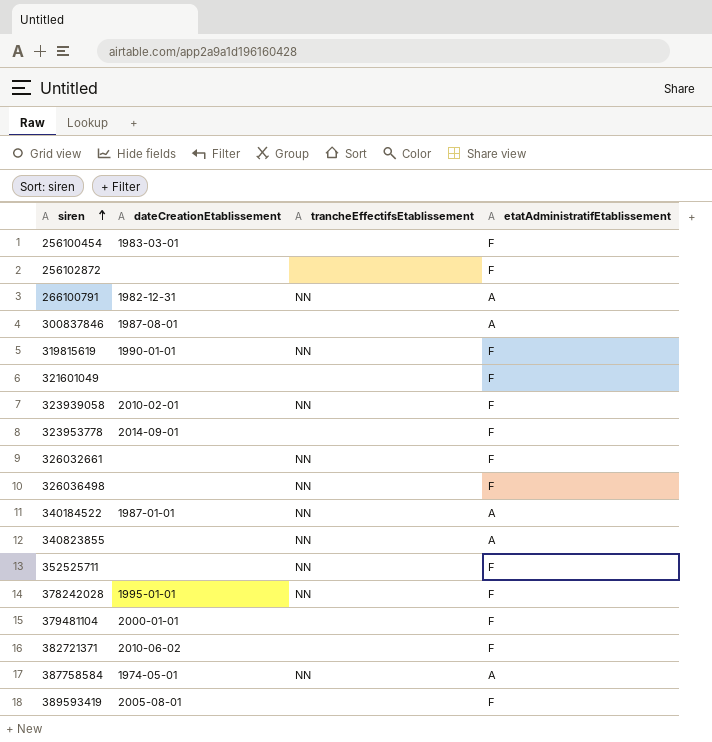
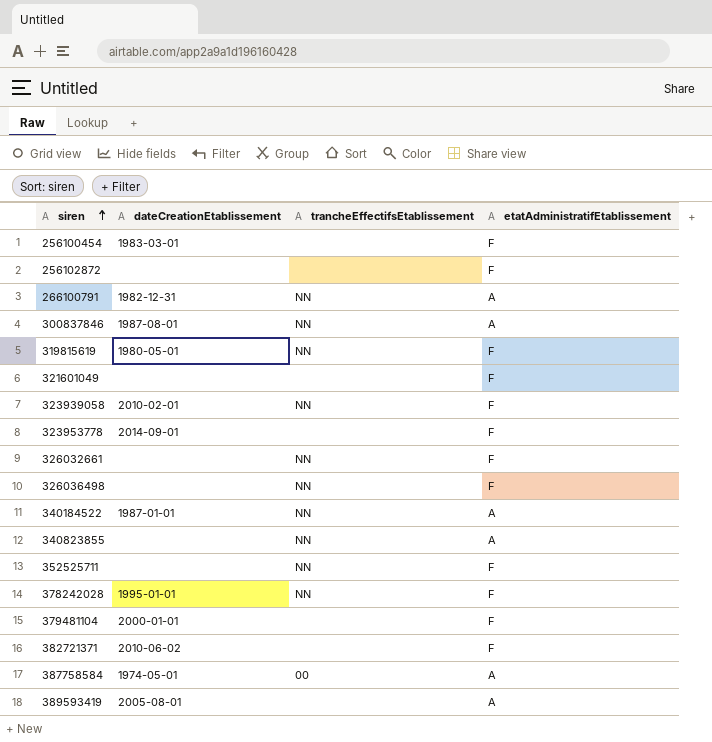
300837846 | trancheEffectifsEtablissement: none -> NN
319815619 | dateCreationEtablissement: 1990-01-01 -> 1980-05-01
387758584 | trancheEffectifsEtablissement: NN -> 00
389593419 | etatAdministratifEtablissement: F -> A

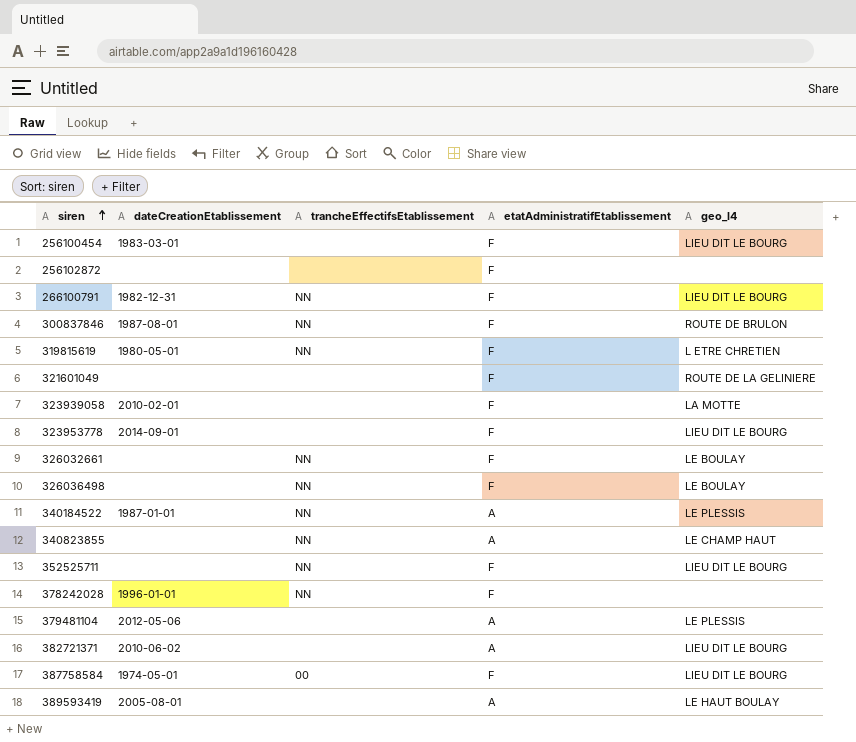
column geo_l4 | position: none -> 5
266100791 | etatAdministratifEtablissement: A -> F
300837846 | etatAdministratifEtablissement: A -> F
323939058 | trancheEffectifsEtablissement: NN -> none
378242028 | dateCreationEtablissement: 1995-01-01 -> 1996-01-01
379481104 | dateCreationEtablissement: 2000-01-01 -> 2012-05-06
379481104 | etatAdministratifEtablissement: F -> A
382721371 | etatAdministratifEtablissement: F -> A
387758584 | etatAdministratifEtablissement: A -> F

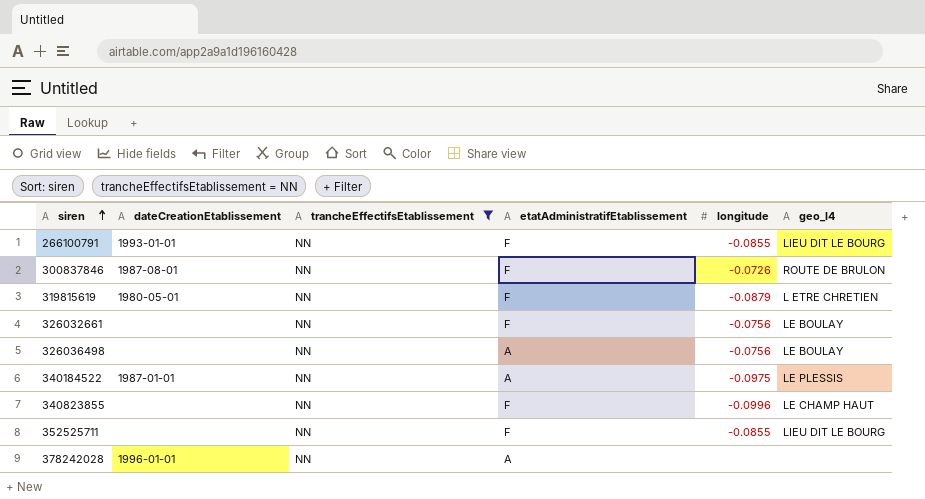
filter: none -> trancheEffectifsEtablissement = NN
column longitude | position: none -> 5
266100791 | dateCreationEtablissement: 1982-12-31 -> 1993-01-01
326036498 | etatAdministratifEtablissement: F -> A
340823855 | etatAdministratifEtablissement: A -> F
378242028 | etatAdministratifEtablissement: F -> A

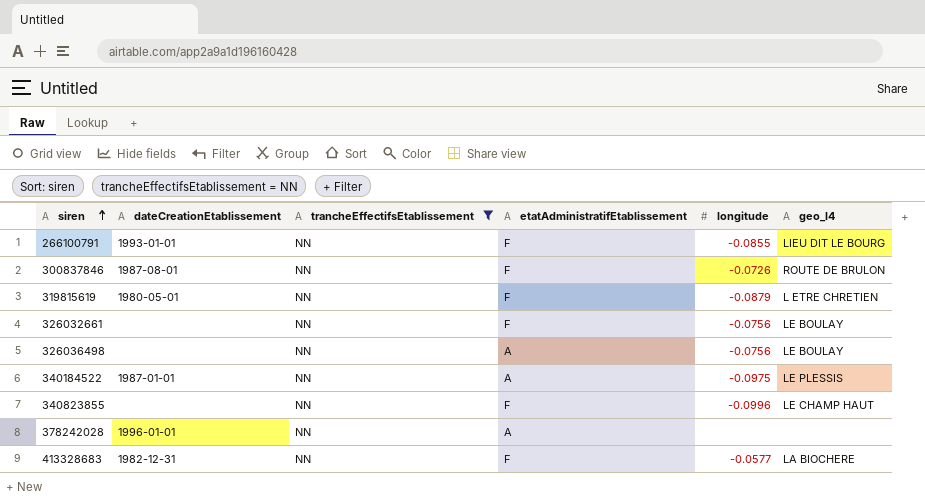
row 352525711: none | NN | F | -0.0855 | LIEU DIT LE BOURG -> none
row 413328683: none -> 1982-12-31 | NN | F | -0.0577 | LA BIOCHERE

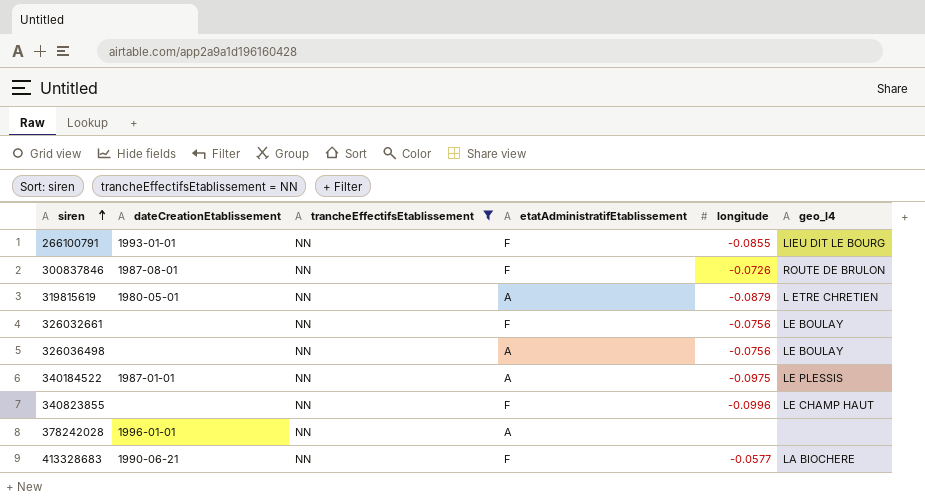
319815619 | etatAdministratifEtablissement: F -> A
413328683 | dateCreationEtablissement: 1982-12-31 -> 1990-06-21

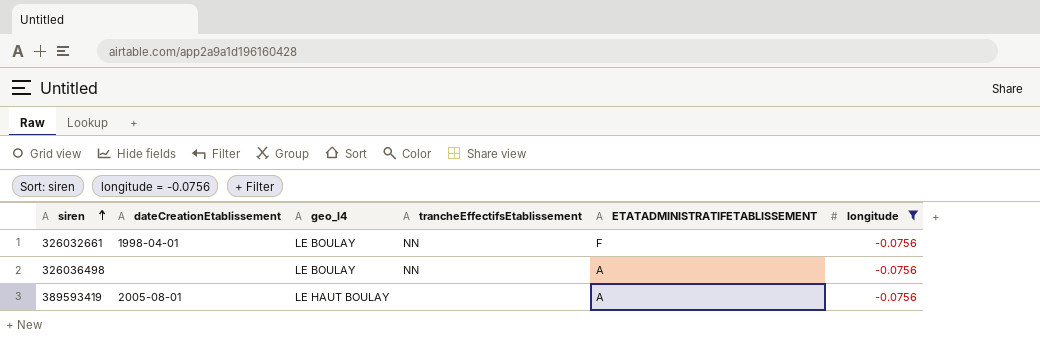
filter: trancheEffectifsEtablissement = NN -> longitude = -0.0756
column geo_l4 | position: 6 -> 3
column name: etatAdministratifEtablissement -> ETATADMINISTRATIFETABLISSEMENT
326032661 | dateCreationEtablissement: none -> 1998-04-01

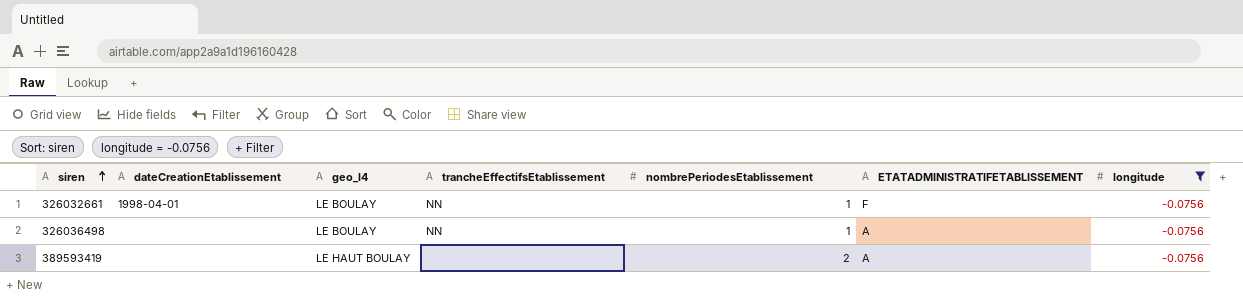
column nombrePeriodesEtablissement | position: none -> 5
389593419 | dateCreationEtablissement: 2005-08-01 -> none

